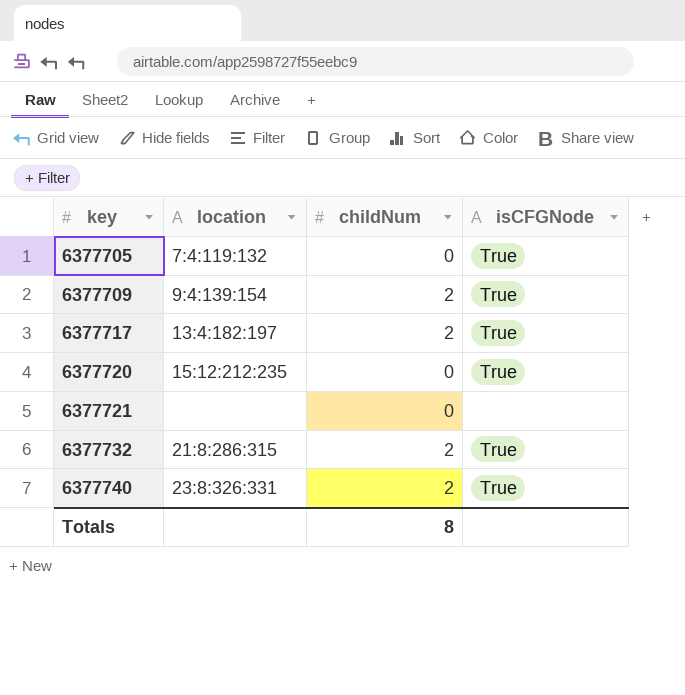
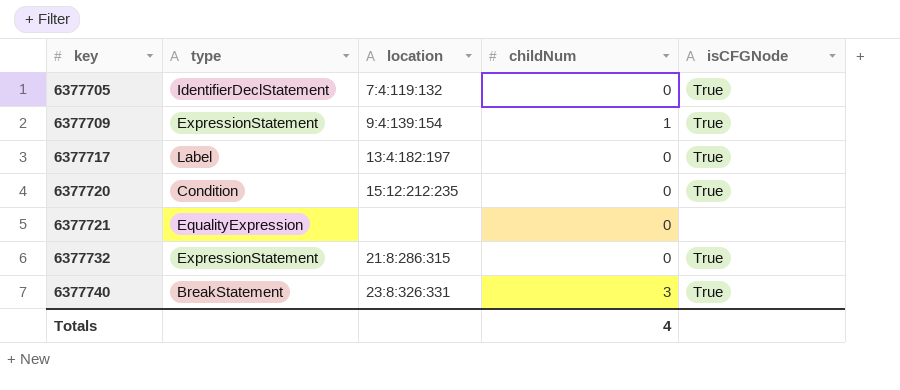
column type | position: none -> 2
6377709 | childNum: 2 -> 1
6377717 | childNum: 2 -> 0
6377732 | childNum: 2 -> 0
6377740 | childNum: 2 -> 3
Totals | childNum: 8 -> 4

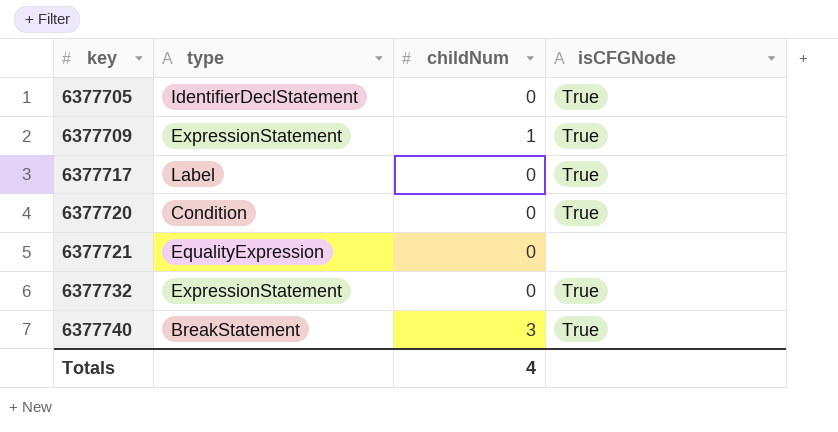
column location | position: 3 -> none

